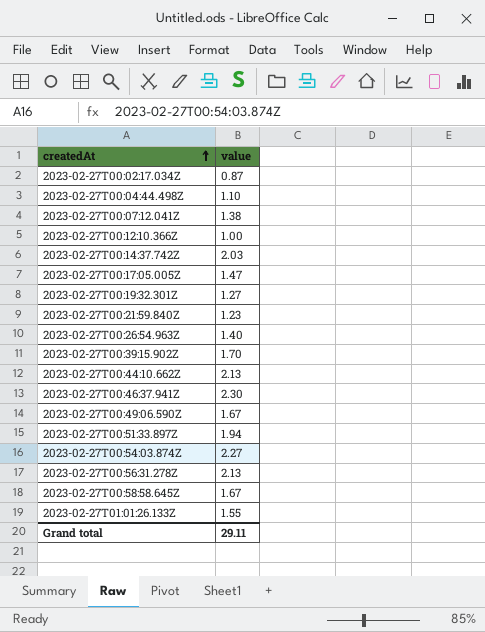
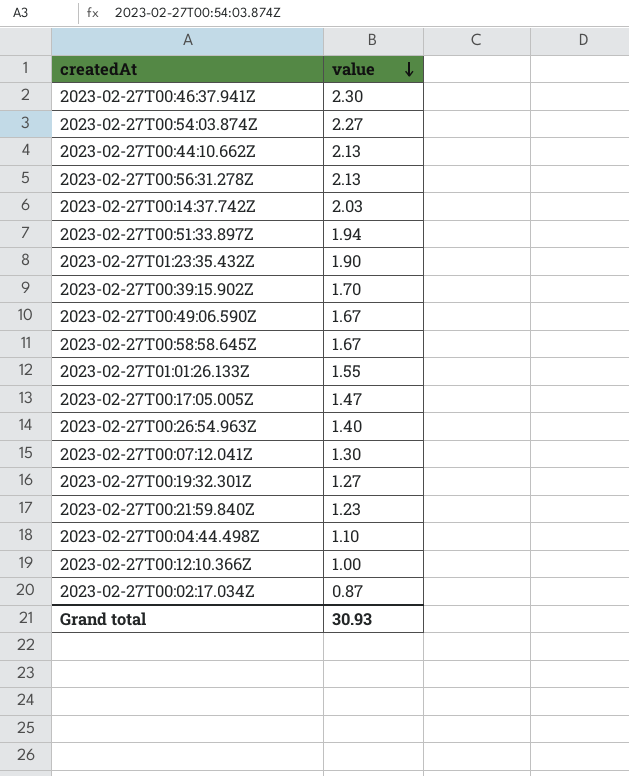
row order: createdAt ascending -> value descending
row 2023-02-27T01:23:35.432Z: none -> 1.90
2023-02-27T00:07:12.041Z | value: 1.38 -> 1.30
Grand total | value: 29.11 -> 30.93

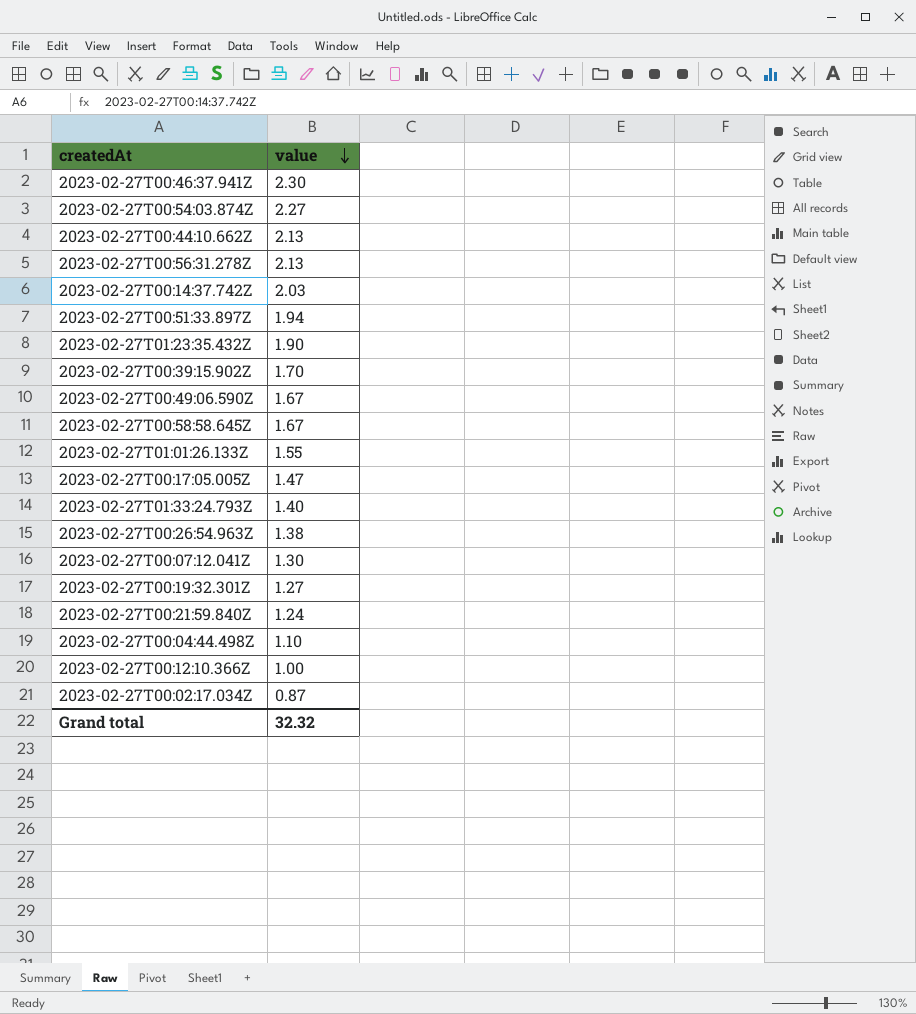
row 2023-02-27T01:33:24.793Z: none -> 1.40
2023-02-27T00:26:54.963Z | value: 1.40 -> 1.38
2023-02-27T00:21:59.840Z | value: 1.23 -> 1.24
Grand total | value: 30.93 -> 32.32

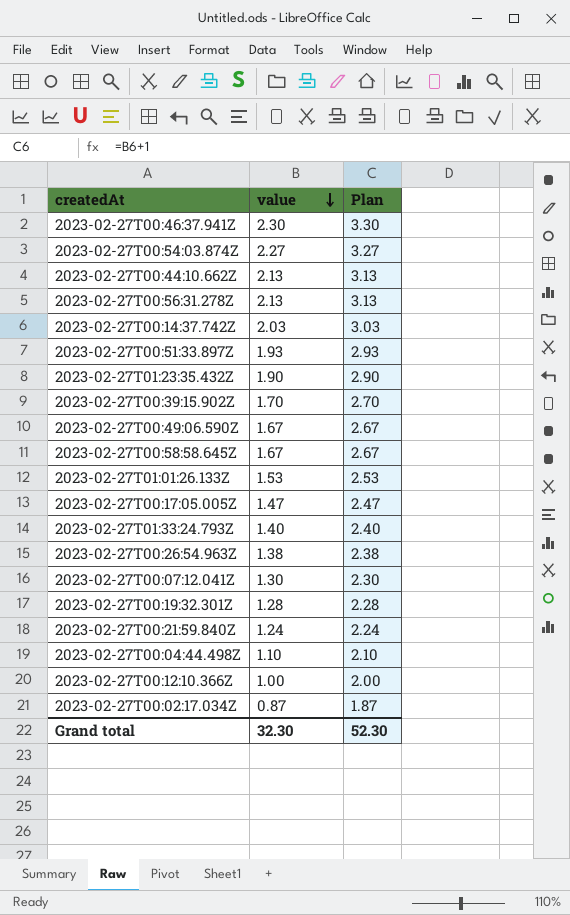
column Plan | formula: none -> [value] + 1
2023-02-27T00:51:33.897Z | value: 1.94 -> 1.93
2023-02-27T01:01:26.133Z | value: 1.55 -> 1.53
2023-02-27T00:19:32.301Z | value: 1.27 -> 1.28
Grand total | value: 32.32 -> 32.30

